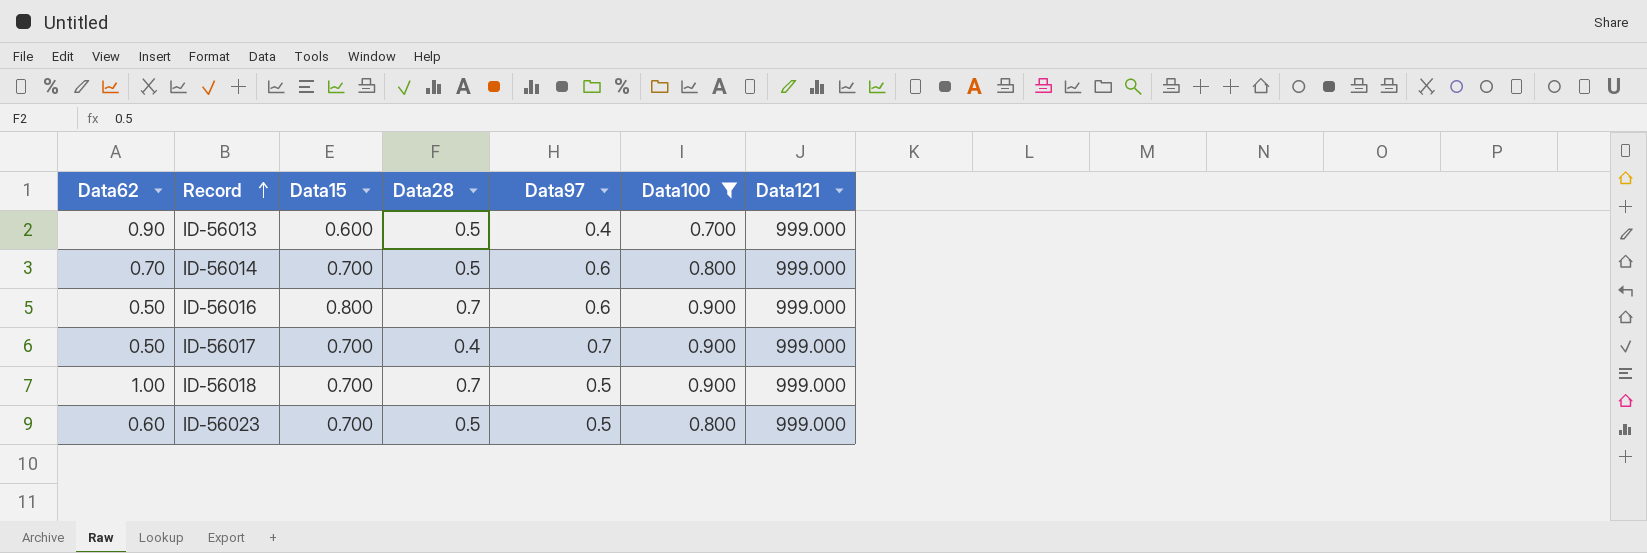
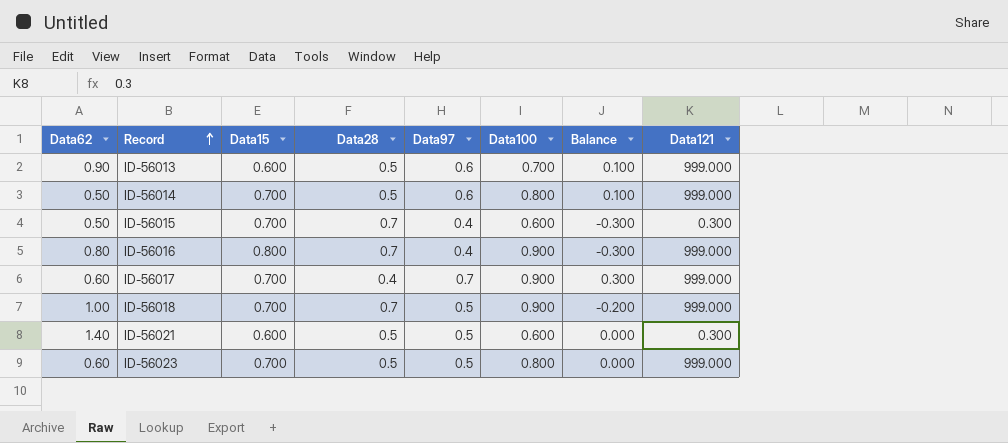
filter: Data100 != 0.600 -> none
column Balance | formula: none -> [Data97] - [Data28]
ID-56013 | Data97: 0.4 -> 0.6
ID-56014 | Data62: 0.70 -> 0.50
ID-56016 | Data62: 0.50 -> 0.80
ID-56016 | Data97: 0.6 -> 0.4
ID-56017 | Data62: 0.50 -> 0.60

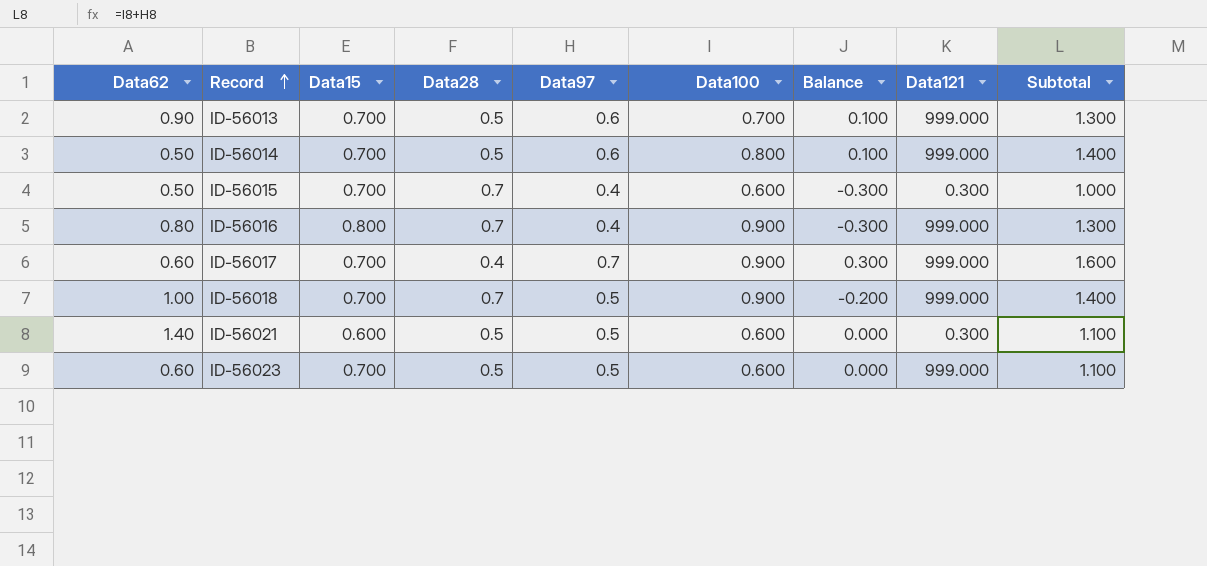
column Subtotal | formula: none -> [Data97] + [Data100]
ID-56013 | Data15: 0.600 -> 0.700
ID-56023 | Data100: 0.800 -> 0.600

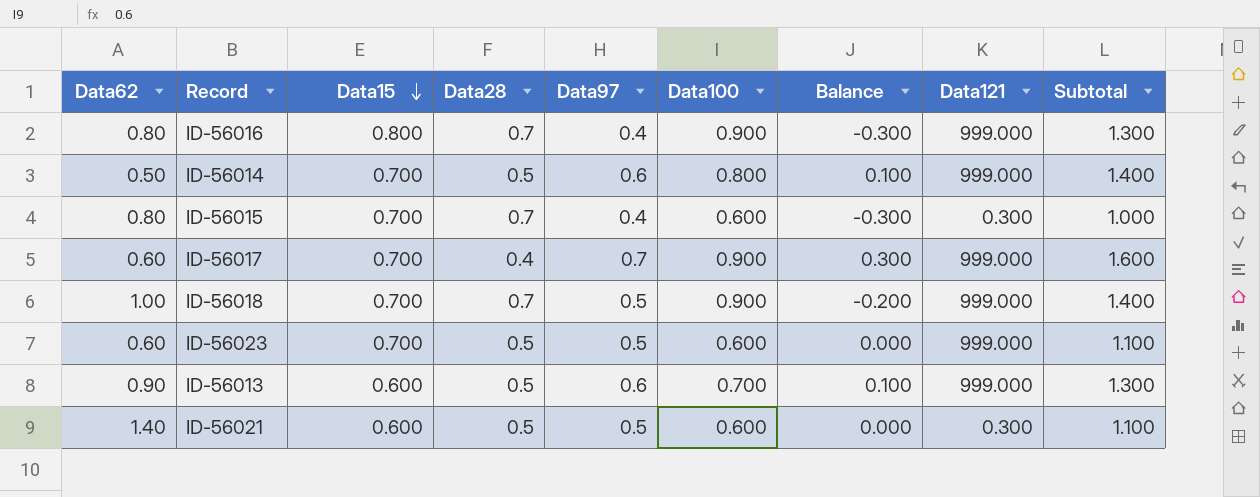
row order: Record ascending -> Data15 descending
ID-56015 | Data62: 0.50 -> 0.80
ID-56013 | Data15: 0.700 -> 0.600

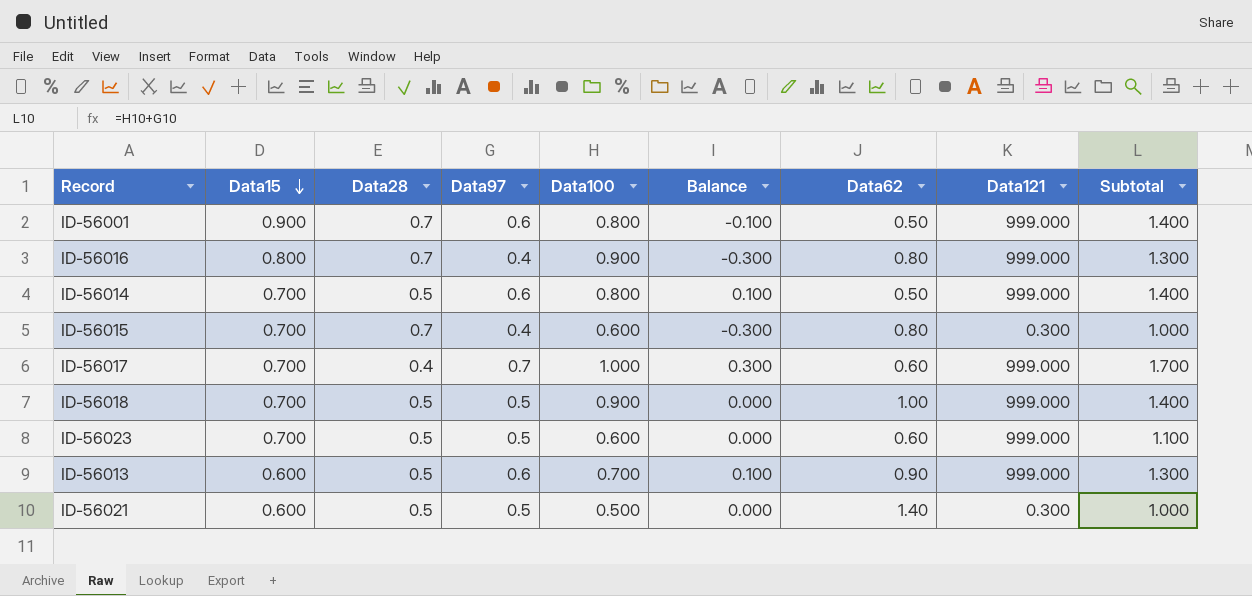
column Data62 | position: 1 -> 7
row ID-56001: none -> 0.900 | 0.7 | 0.6 | 0.800 | -0.100 | 0.50 | 999.000 | 1.400
ID-56017 | Data100: 0.900 -> 1.000
ID-56017 | Subtotal: 1.600 -> 1.700
ID-56018 | Data28: 0.7 -> 0.5
ID-56018 | Balance: -0.200 -> 0.000
ID-56021 | Data100: 0.600 -> 0.500
ID-56021 | Subtotal: 1.100 -> 1.000

